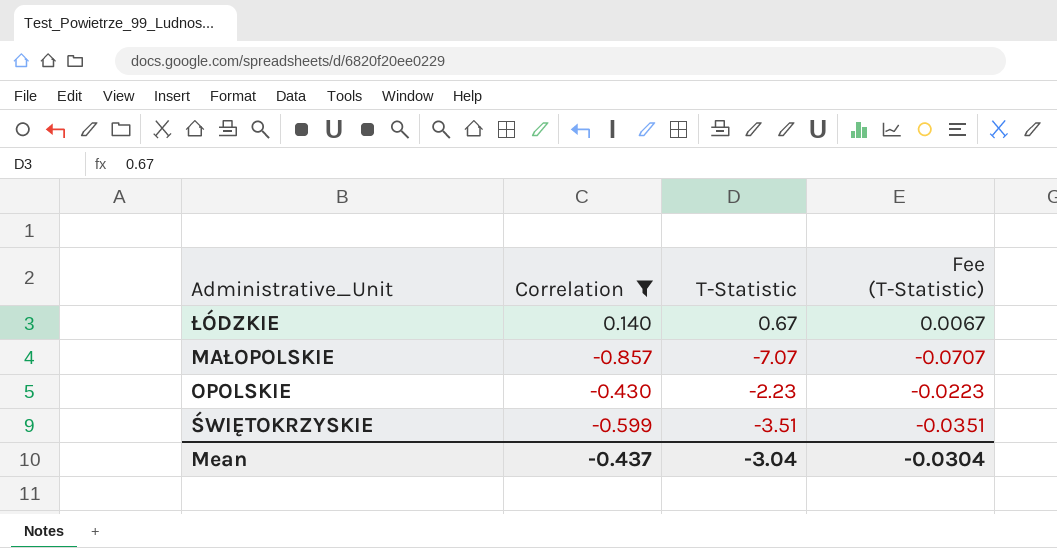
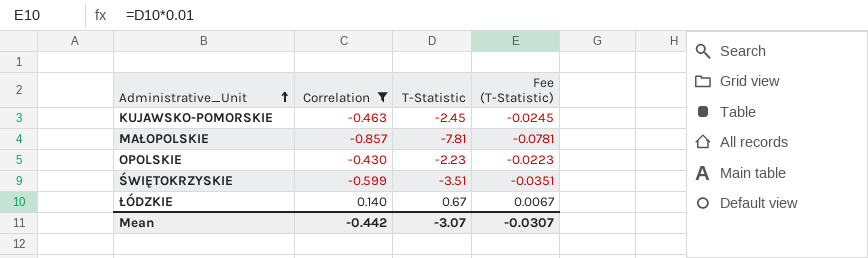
row order: none -> Administrative_Unit ascending
row KUJAWSKO-POMORSKIE: none -> -0.463 | -2.45 | -0.0245
MAŁOPOLSKIE | T-Statistic: -7.07 -> -7.81
MAŁOPOLSKIE | Fee (T-Statistic): -0.0707 -> -0.0781
Mean | Correlation: -0.437 -> -0.442
Mean | T-Statistic: -3.04 -> -3.07
Mean | Fee (T-Statistic): -0.0304 -> -0.0307

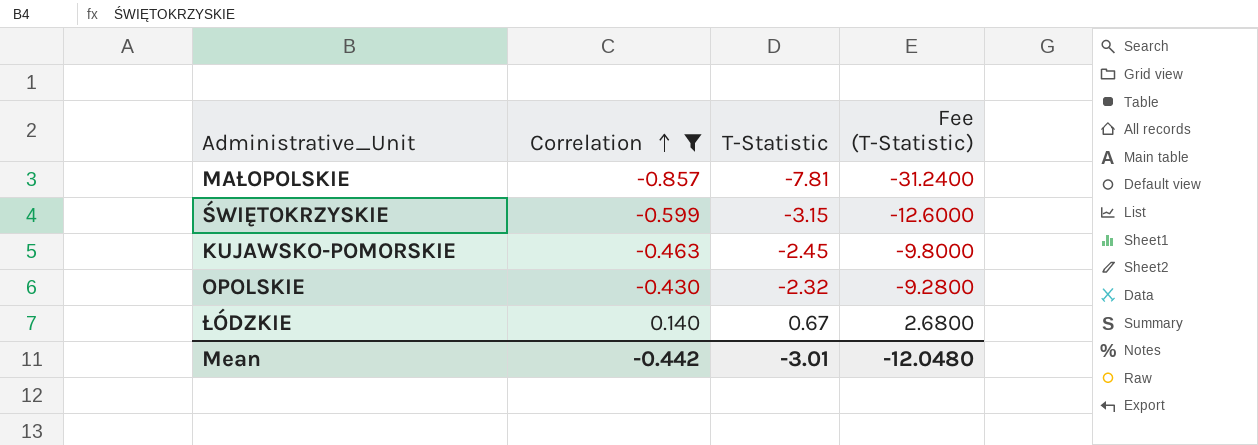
row order: Administrative_Unit ascending -> Correlation ascending
column Fee (T-Statistic) | formula: [T-Statistic] * 0.01 -> [T-Statistic] * 4
ŚWIĘTOKRZYSKIE | T-Statistic: -3.51 -> -3.15
OPOLSKIE | T-Statistic: -2.23 -> -2.32
Mean | T-Statistic: -3.07 -> -3.01
Mean | Fee (T-Statistic): -0.0307 -> -12.0480

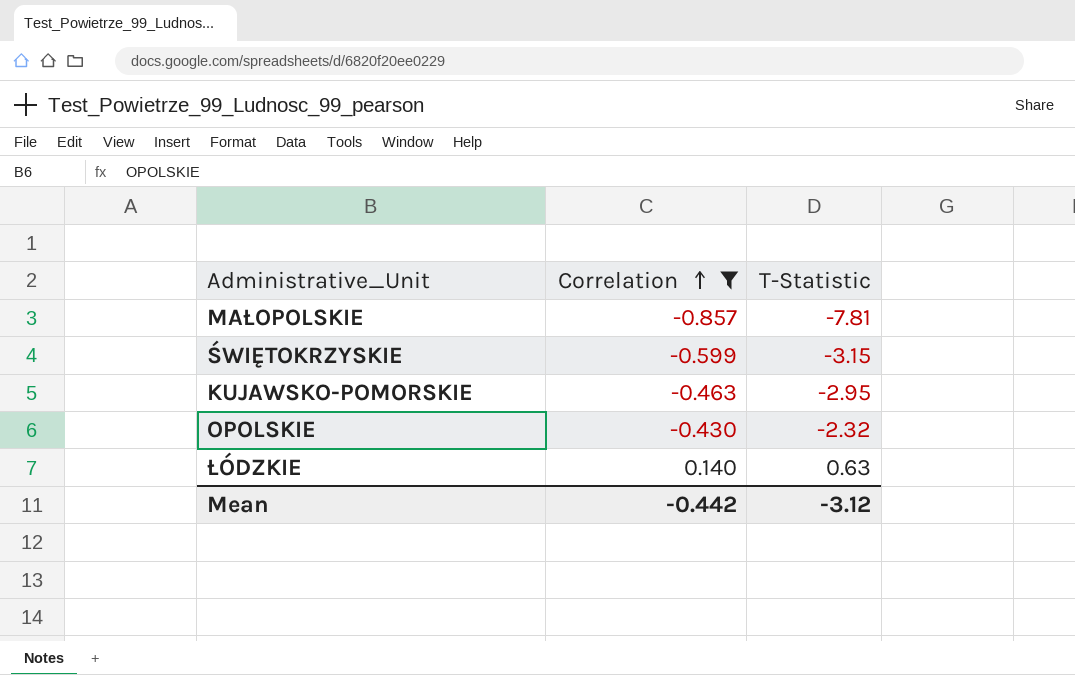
column Fee (T-Statistic) | formula: [T-Statistic] * 4 -> none
KUJAWSKO-POMORSKIE | T-Statistic: -2.45 -> -2.95
ŁÓDZKIE | T-Statistic: 0.67 -> 0.63
Mean | T-Statistic: -3.01 -> -3.12

